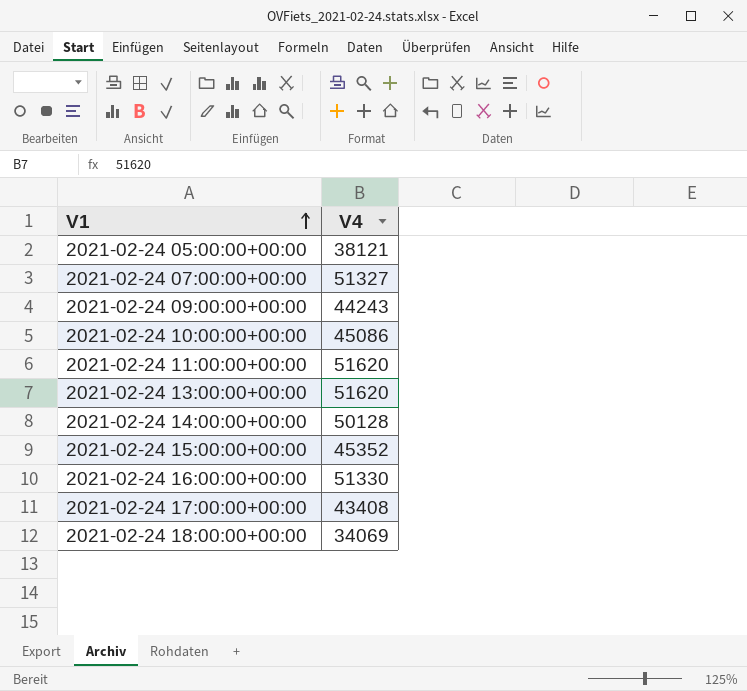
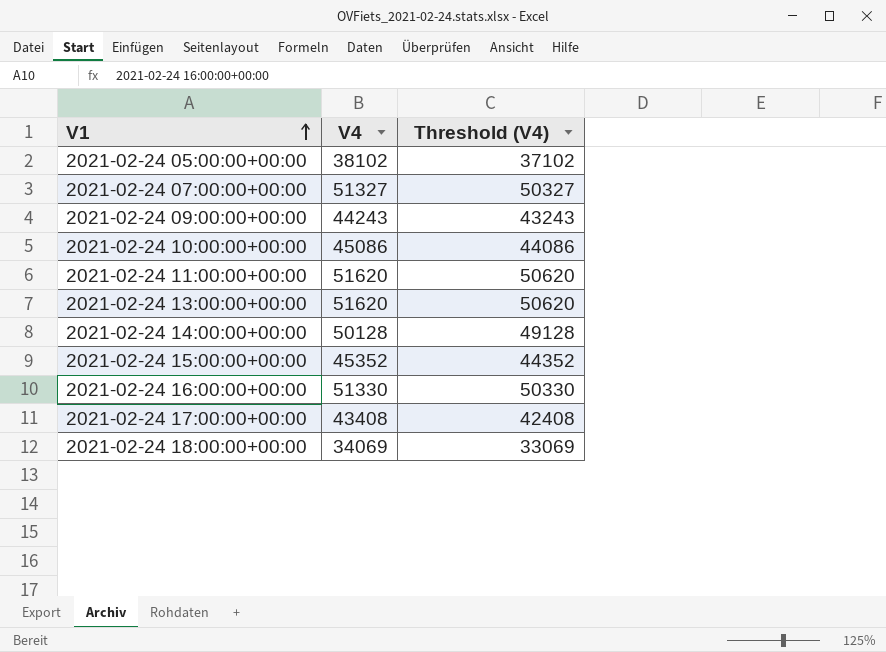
column Threshold (V4) | formula: none -> [V4] - 1000
2021-02-24 05:00:00+00:00 | V4: 38121 -> 38102

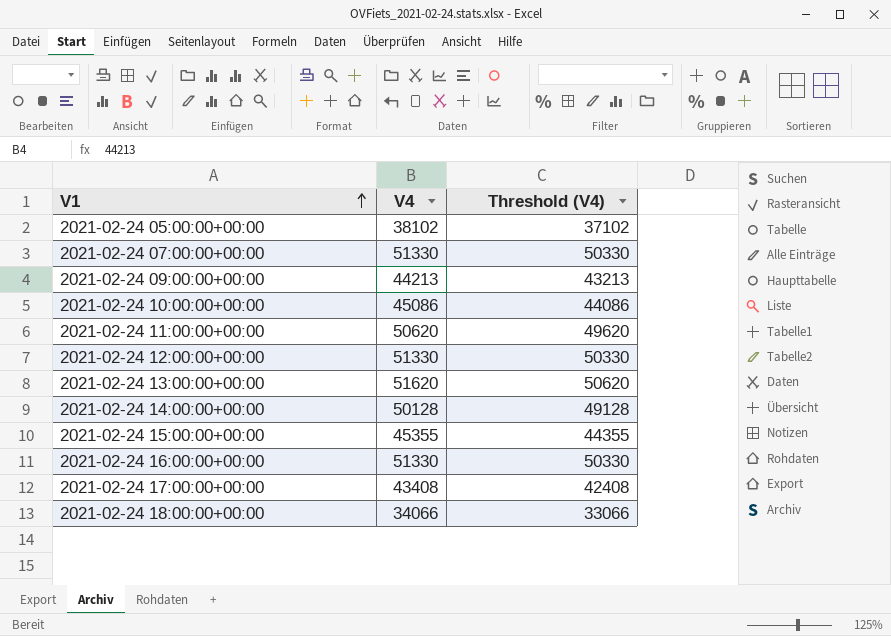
2021-02-24 07:00:00+00:00 | V4: 51327 -> 51330
2021-02-24 07:00:00+00:00 | Threshold (V4): 50327 -> 50330
2021-02-24 09:00:00+00:00 | V4: 44243 -> 44213
2021-02-24 09:00:00+00:00 | Threshold (V4): 43243 -> 43213
2021-02-24 11:00:00+00:00 | V4: 51620 -> 50620
2021-02-24 11:00:00+00:00 | Threshold (V4): 50620 -> 49620
row 2021-02-24 12:00:00+00:00: none -> 51330 | 50330
2021-02-24 15:00:00+00:00 | V4: 45352 -> 45355
2021-02-24 15:00:00+00:00 | Threshold (V4): 44352 -> 44355
2021-02-24 18:00:00+00:00 | V4: 34069 -> 34066
2021-02-24 18:00:00+00:00 | Threshold (V4): 33069 -> 33066

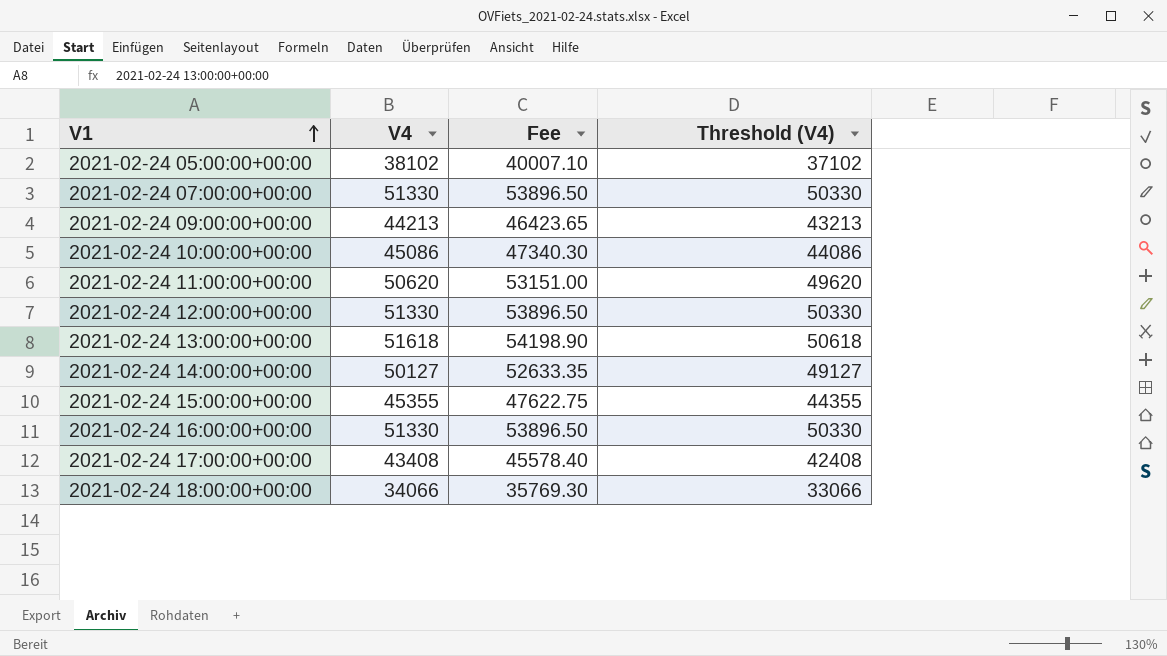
column Fee | formula: none -> [V4] * 1.05
2021-02-24 13:00:00+00:00 | V4: 51620 -> 51618
2021-02-24 13:00:00+00:00 | Threshold (V4): 50620 -> 50618
2021-02-24 14:00:00+00:00 | V4: 50128 -> 50127
2021-02-24 14:00:00+00:00 | Threshold (V4): 49128 -> 49127

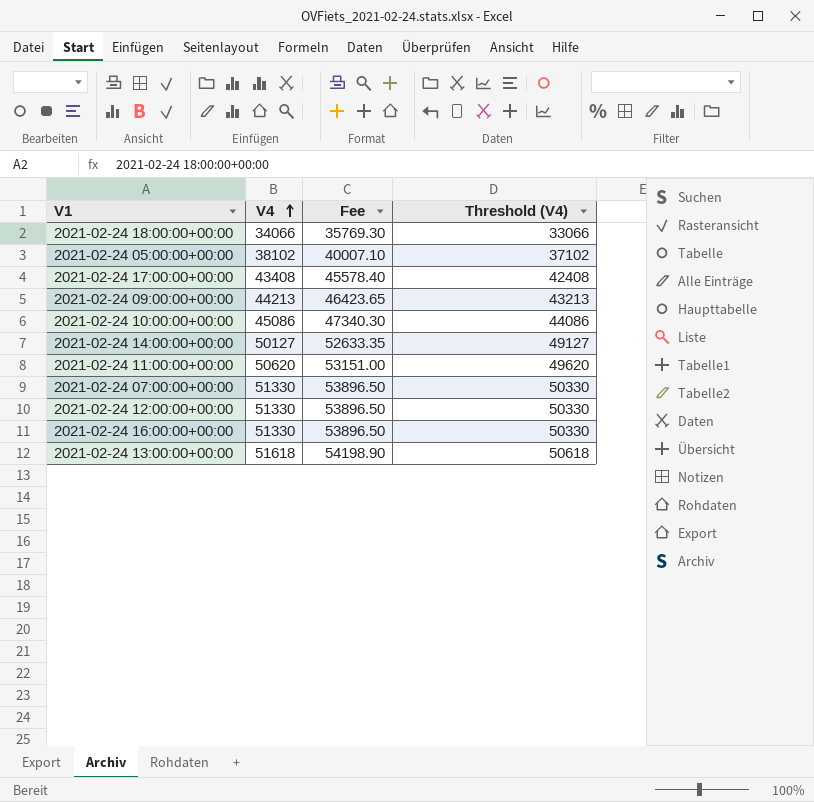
row order: V1 ascending -> V4 ascending
row 2021-02-24 15:00:00+00:00: 45355 | 47622.75 | 44355 -> none

